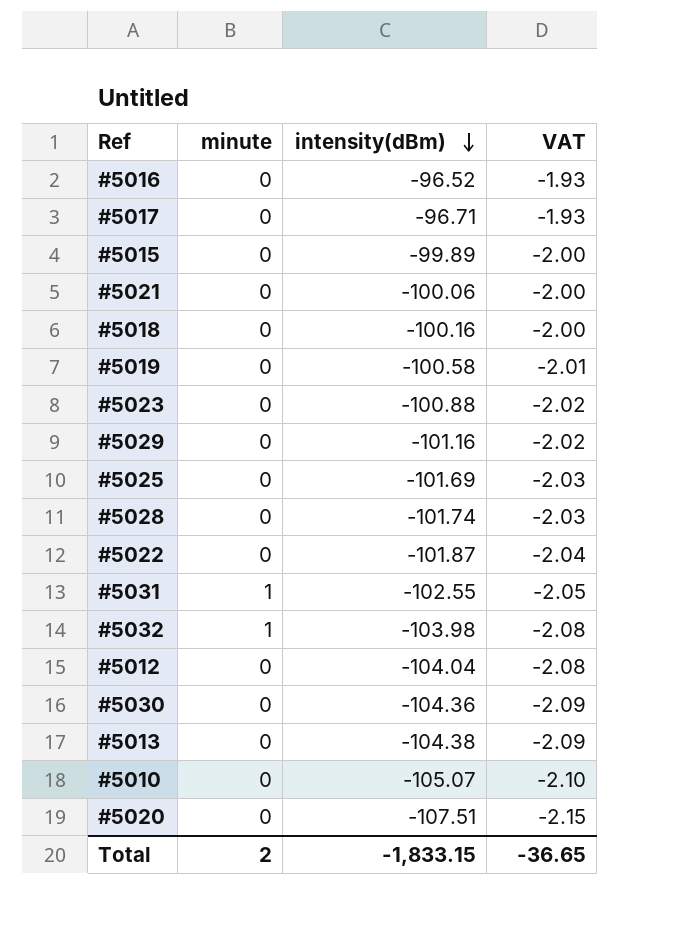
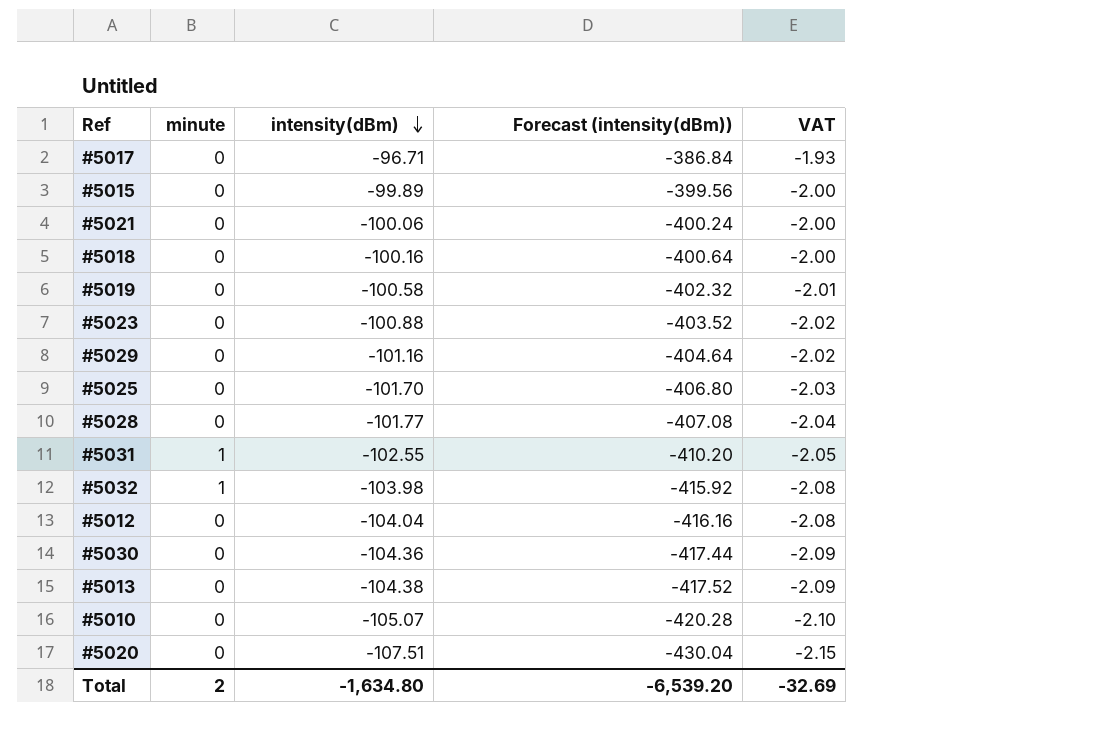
column Forecast (intensity(dBm)) | formula: none -> [intensity(dBm)] * 4
row #5016: 0 | -96.52 | -1.93 -> none
row #5022: 0 | -101.87 | -2.04 -> none
#5025 | intensity(dBm): -101.69 -> -101.70
#5028 | intensity(dBm): -101.74 -> -101.77
#5028 | VAT: -2.03 -> -2.04
Total | intensity(dBm): -1,833.15 -> -1,634.80
Total | VAT: -36.65 -> -32.69

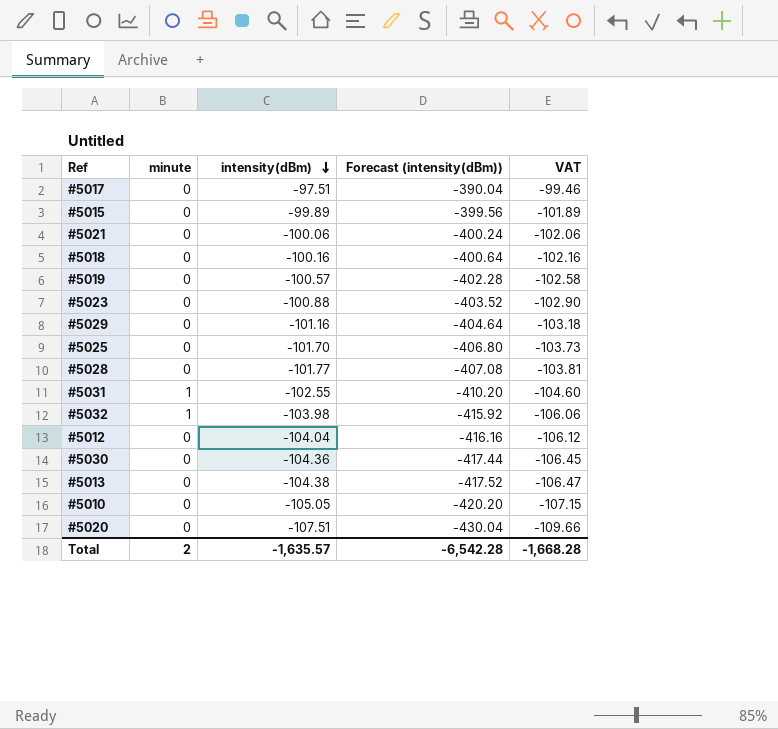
column VAT | formula: [intensity(dBm)] * 0.02 -> [intensity(dBm)] * 1.02
#5017 | intensity(dBm): -96.71 -> -97.51
#5017 | Forecast (intensity(dBm)): -386.84 -> -390.04
#5019 | intensity(dBm): -100.58 -> -100.57
#5019 | Forecast (intensity(dBm)): -402.32 -> -402.28
#5010 | intensity(dBm): -105.07 -> -105.05
#5010 | Forecast (intensity(dBm)): -420.28 -> -420.20
Total | intensity(dBm): -1,634.80 -> -1,635.57
Total | Forecast (intensity(dBm)): -6,539.20 -> -6,542.28
Total | VAT: -32.69 -> -1,668.28

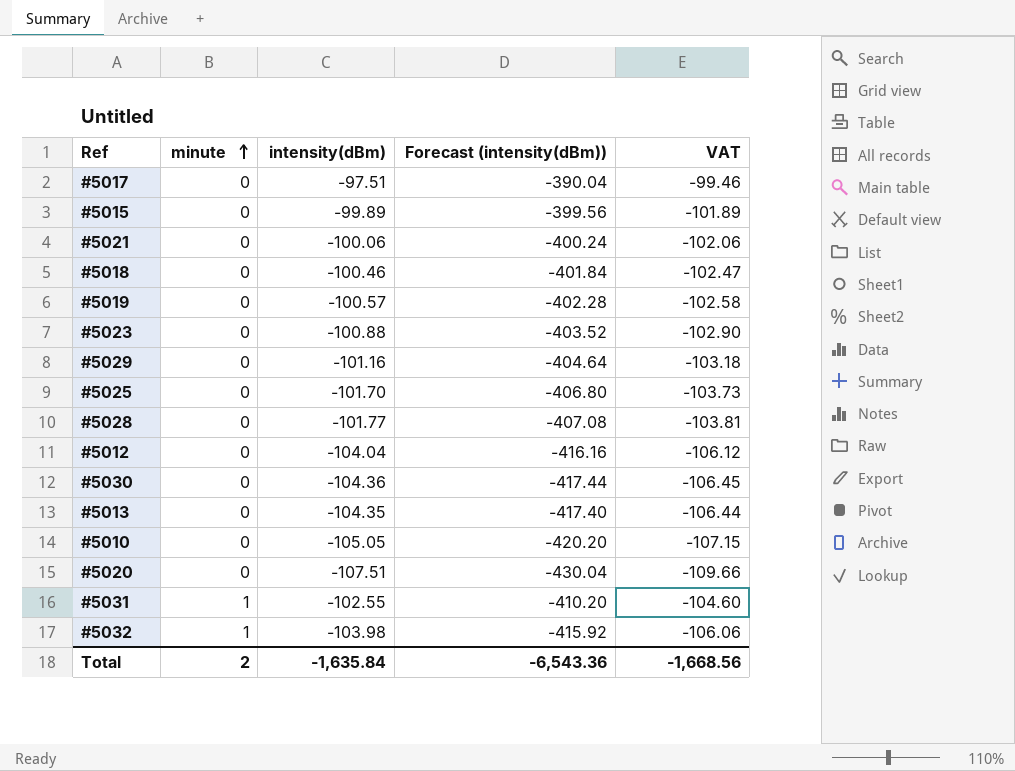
row order: intensity(dBm) descending -> minute ascending
#5018 | intensity(dBm): -100.16 -> -100.46
#5018 | Forecast (intensity(dBm)): -400.64 -> -401.84
#5018 | VAT: -102.16 -> -102.47
#5013 | intensity(dBm): -104.38 -> -104.35
#5013 | Forecast (intensity(dBm)): -417.52 -> -417.40
#5013 | VAT: -106.47 -> -106.44
Total | intensity(dBm): -1,635.57 -> -1,635.84
Total | Forecast (intensity(dBm)): -6,542.28 -> -6,543.36
Total | VAT: -1,668.28 -> -1,668.56

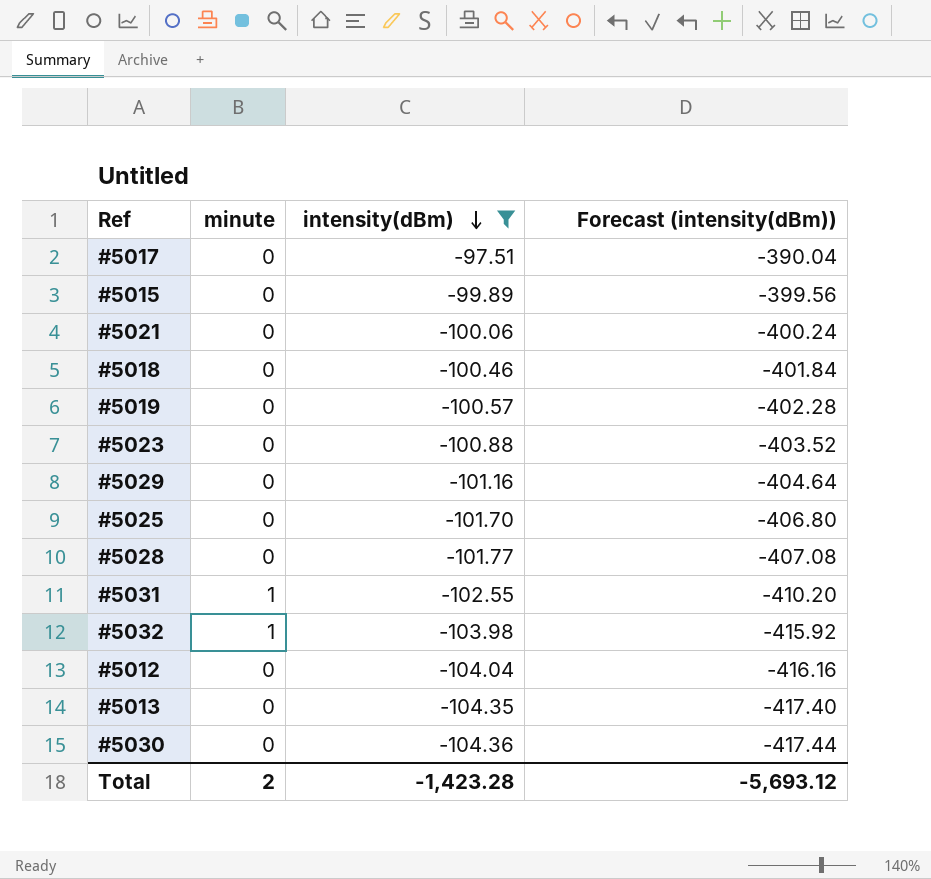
filter: none -> intensity(dBm) >= -104.36
row order: minute ascending -> intensity(dBm) descending
column VAT | formula: [intensity(dBm)] * 1.02 -> none
Total | intensity(dBm): -1,635.84 -> -1,423.28
Total | Forecast (intensity(dBm)): -6,543.36 -> -5,693.12

